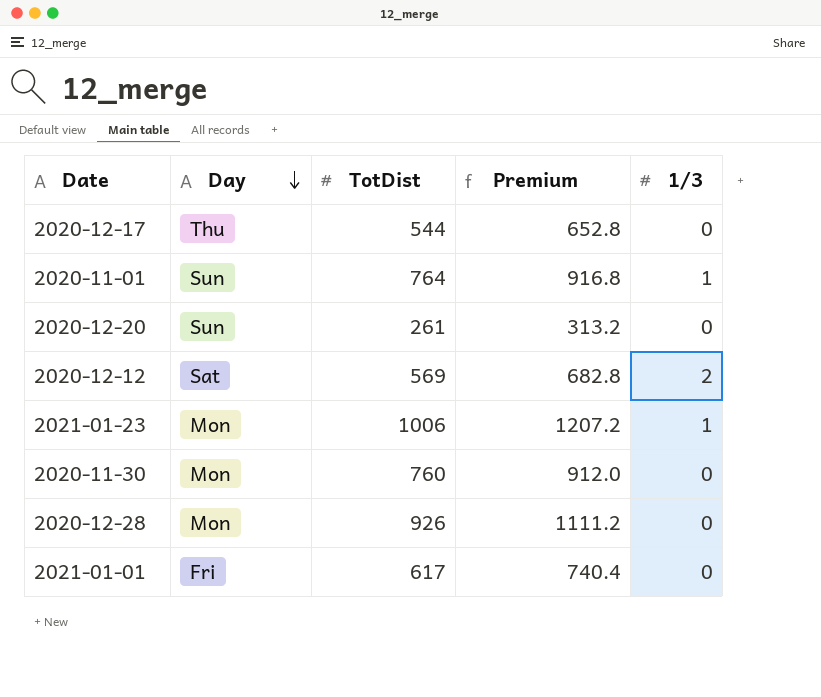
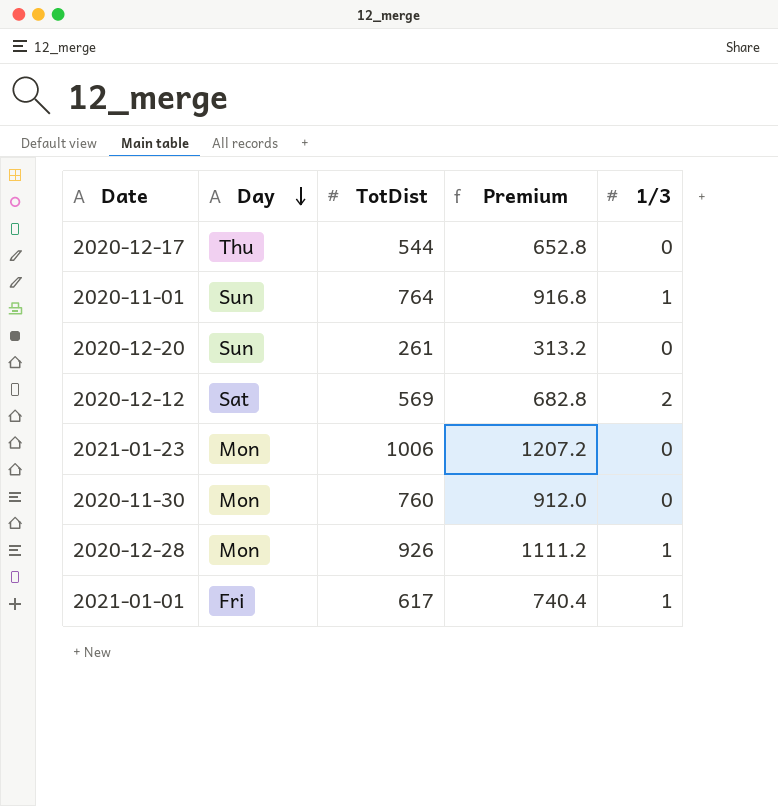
2021-01-23 | 1/3: 1 -> 0
2020-12-28 | 1/3: 0 -> 1
2021-01-01 | 1/3: 0 -> 1

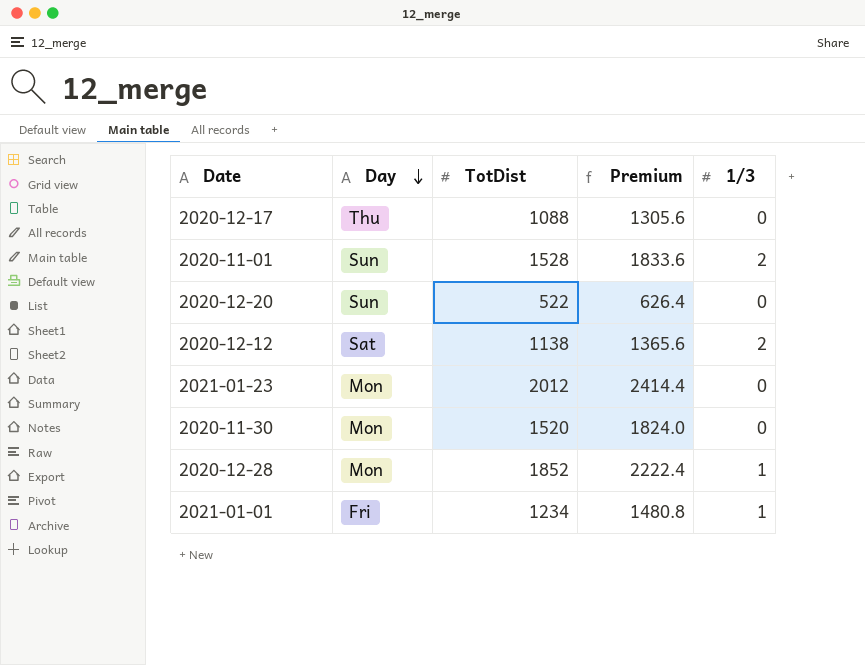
2020-12-17 | TotDist: 544 -> 1088
2020-12-17 | Premium: 652.8 -> 1305.6
2020-11-01 | TotDist: 764 -> 1528
2020-11-01 | Premium: 916.8 -> 1833.6
2020-11-01 | 1/3: 1 -> 2
2020-12-20 | TotDist: 261 -> 522
2020-12-20 | Premium: 313.2 -> 626.4
2020-12-12 | TotDist: 569 -> 1138
2020-12-12 | Premium: 682.8 -> 1365.6
2021-01-23 | TotDist: 1006 -> 2012
2021-01-23 | Premium: 1207.2 -> 2414.4
2020-11-30 | TotDist: 760 -> 1520
2020-11-30 | Premium: 912.0 -> 1824.0
2020-12-28 | TotDist: 926 -> 1852
2020-12-28 | Premium: 1111.2 -> 2222.4
2021-01-01 | TotDist: 617 -> 1234
2021-01-01 | Premium: 740.4 -> 1480.8

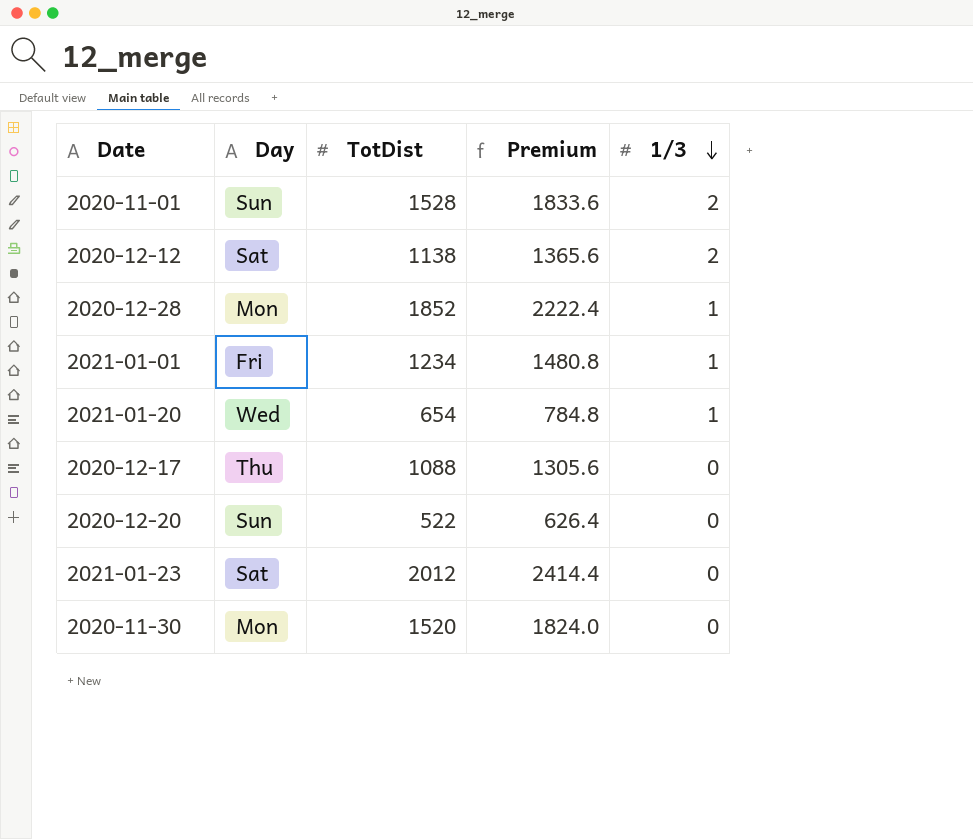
row order: Day descending -> 1/3 descending
row 2021-01-20: none -> Wed | 654 | 784.8 | 1
2021-01-23 | Day: Mon -> Sat

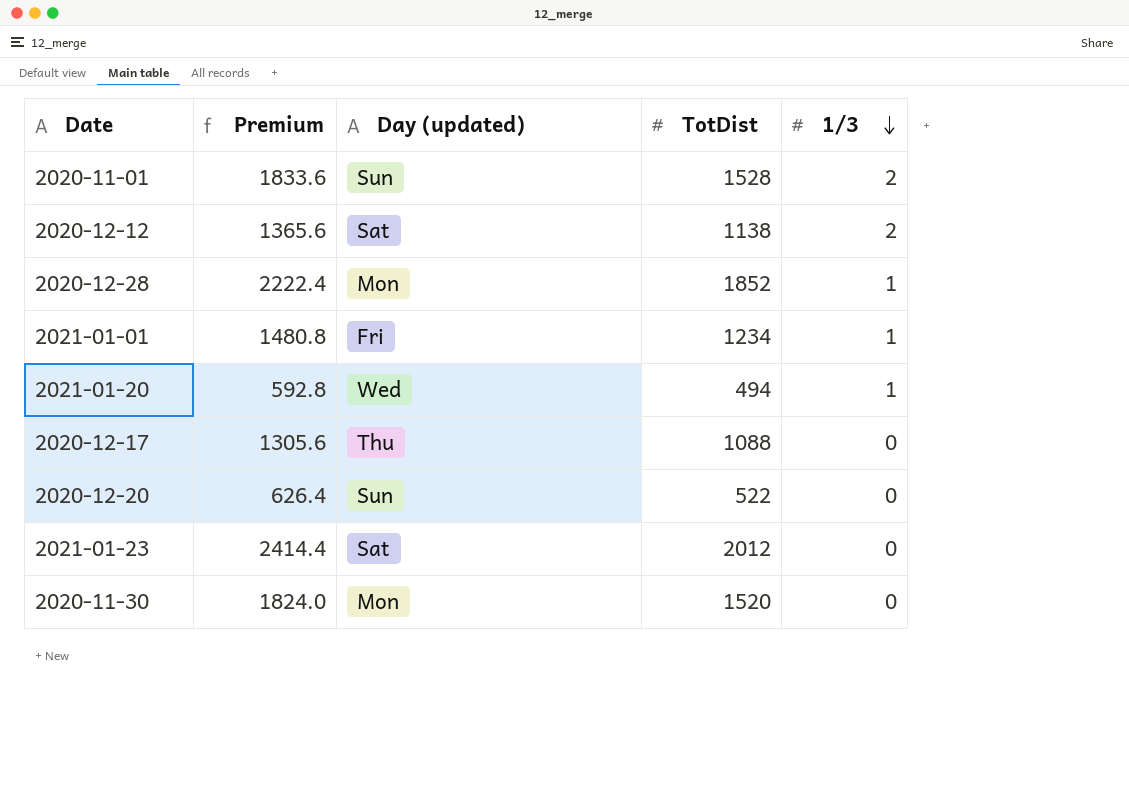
column Premium | position: 4 -> 2
column name: Day -> Day (updated)
2021-01-20 | Premium: 784.8 -> 592.8
2021-01-20 | TotDist: 654 -> 494

